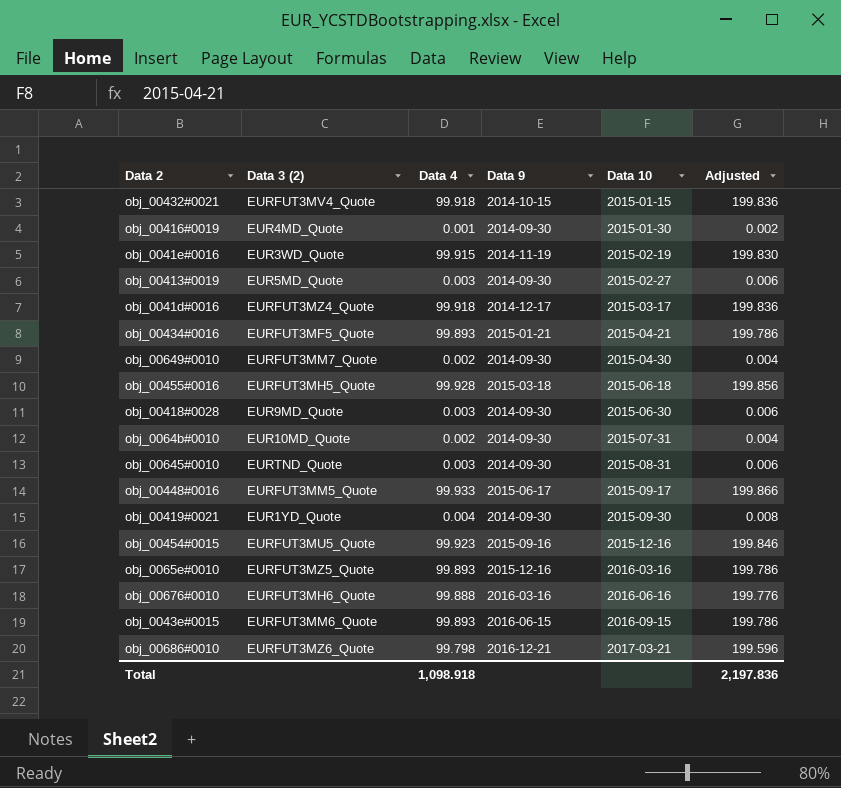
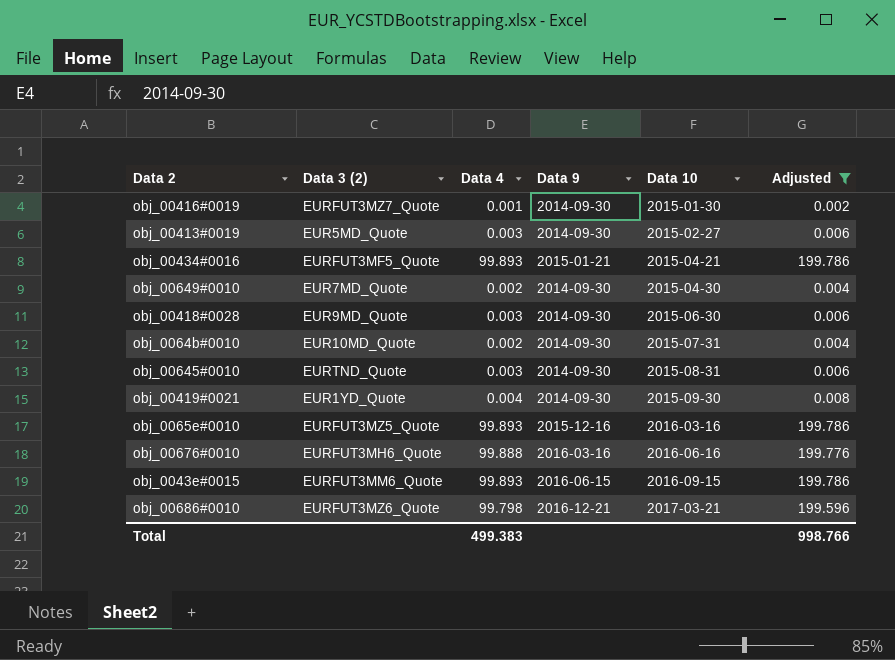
filter: none -> Adjusted <= 199.786
obj_00416#0019 | Data 3 (2): EUR4MD_Quote -> EURFUT3MZ7_Quote
obj_00649#0010 | Data 3 (2): EURFUT3MM7_Quote -> EUR7MD_Quote
Total | Data 4: 1,098.918 -> 499.383
Total | Adjusted: 2,197.836 -> 998.766

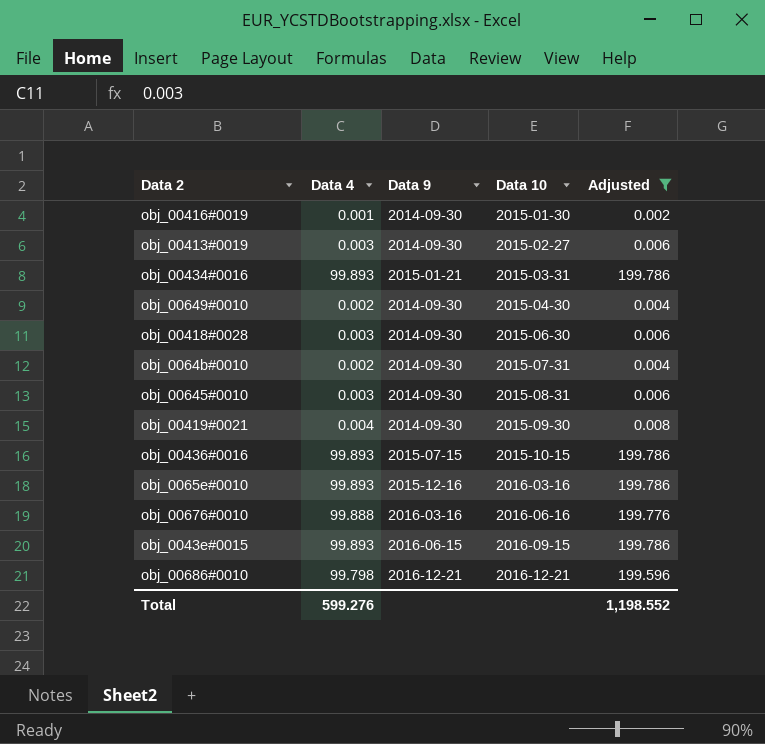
column Data 3 (2) | position: 2 -> none
obj_00434#0016 | Data 10: 2015-04-21 -> 2015-03-31
row obj_00436#0016: none -> 99.893 | 2015-07-15 | 2015-10-15 | 199.786
obj_00686#0010 | Data 10: 2017-03-21 -> 2016-12-21
Total | Data 4: 499.383 -> 599.276
Total | Adjusted: 998.766 -> 1,198.552

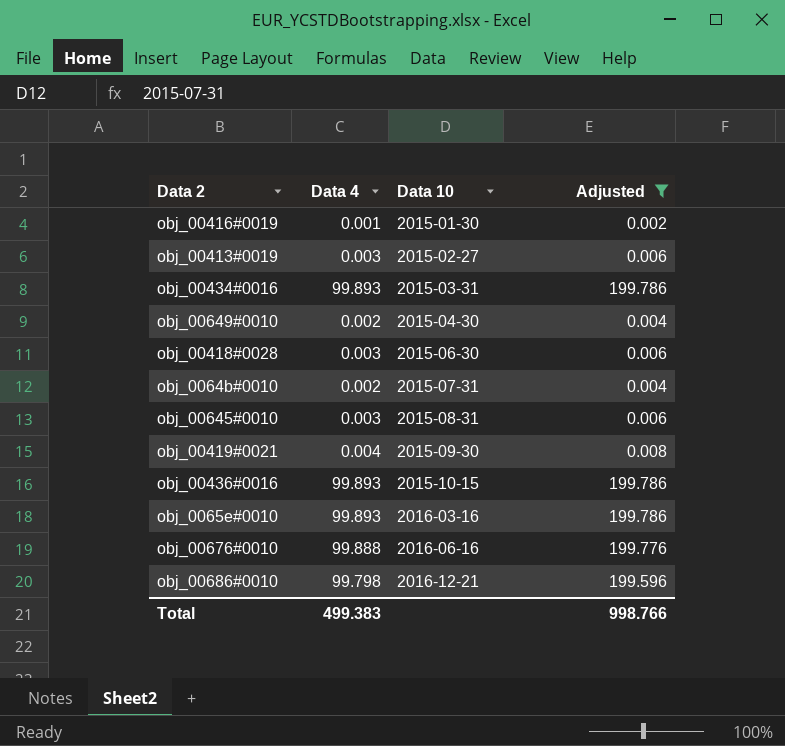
column Data 9 | position: 3 -> none
row obj_0043e#0015: 99.893 | 2016-06-15 | 2016-09-15 | 199.786 -> none
Total | Data 4: 599.276 -> 499.383
Total | Adjusted: 1,198.552 -> 998.766

